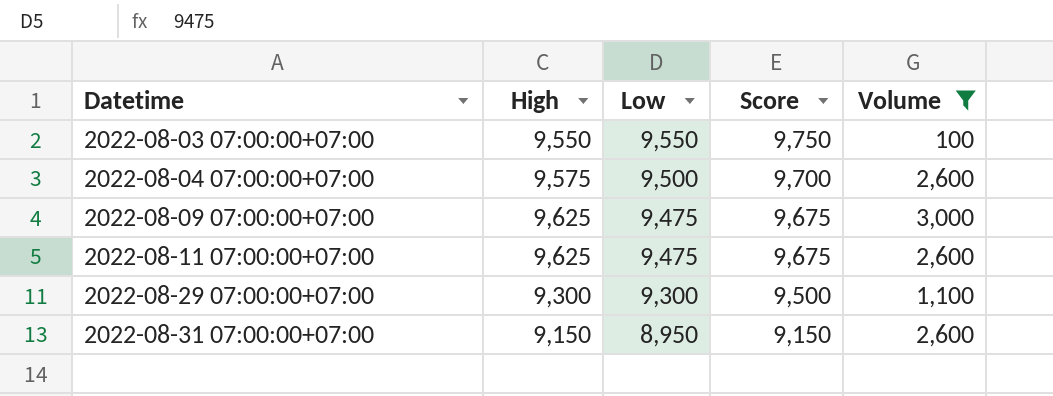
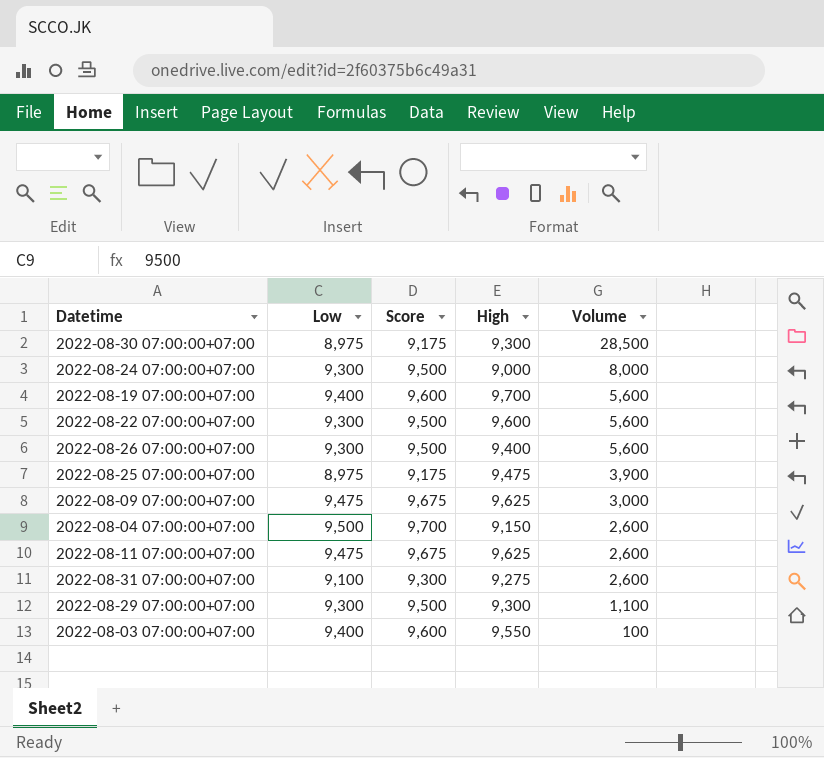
filter: Volume <= 3,000 -> none
row order: Datetime ascending -> Volume descending
column High | position: 2 -> 4
2022-08-04 07:00:00+07:00 | High: 9,575 -> 9,150
2022-08-31 07:00:00+07:00 | Low: 8,950 -> 9,100
2022-08-31 07:00:00+07:00 | Score: 9,150 -> 9,300
2022-08-31 07:00:00+07:00 | High: 9,150 -> 9,275
2022-08-03 07:00:00+07:00 | Low: 9,550 -> 9,400
2022-08-03 07:00:00+07:00 | Score: 9,750 -> 9,600

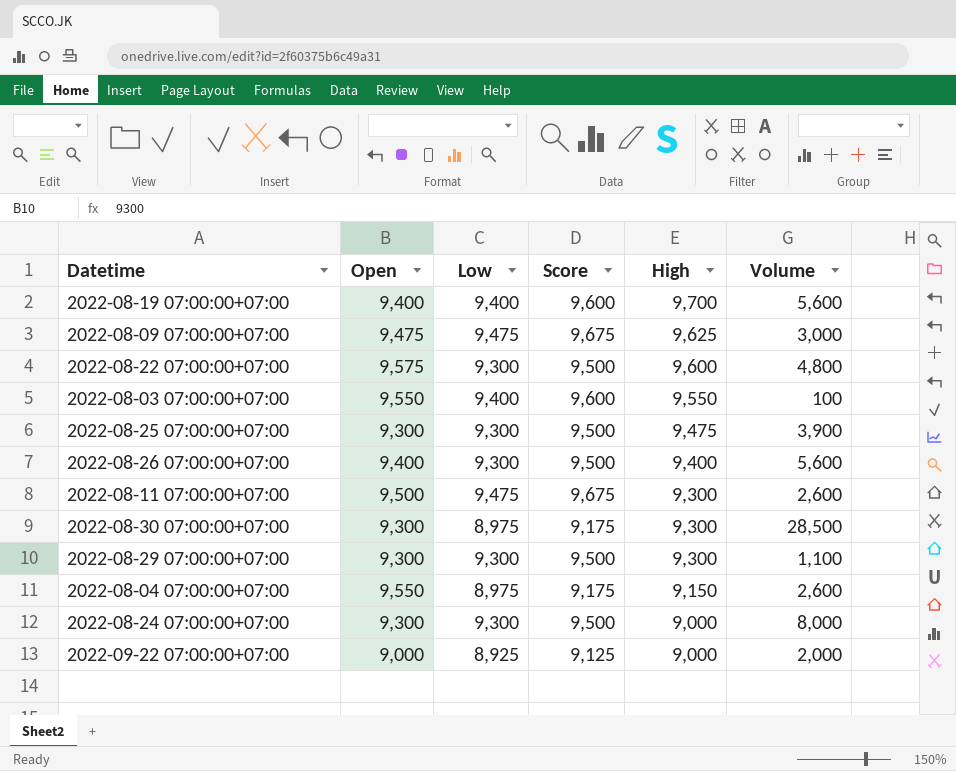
row order: Volume descending -> High descending
column Open | position: none -> 2
row 2022-08-31 07:00:00+07:00: 9,100 | 9,300 | 9,275 | 2,600 -> none
2022-08-22 07:00:00+07:00 | Volume: 5,600 -> 4,800
2022-08-25 07:00:00+07:00 | Low: 8,975 -> 9,300
2022-08-25 07:00:00+07:00 | Score: 9,175 -> 9,500
2022-08-11 07:00:00+07:00 | High: 9,625 -> 9,300
2022-08-04 07:00:00+07:00 | Low: 9,500 -> 8,975
2022-08-04 07:00:00+07:00 | Score: 9,700 -> 9,175
row 2022-09-22 07:00:00+07:00: none -> 9,000 | 8,925 | 9,125 | 9,000 | 2,000

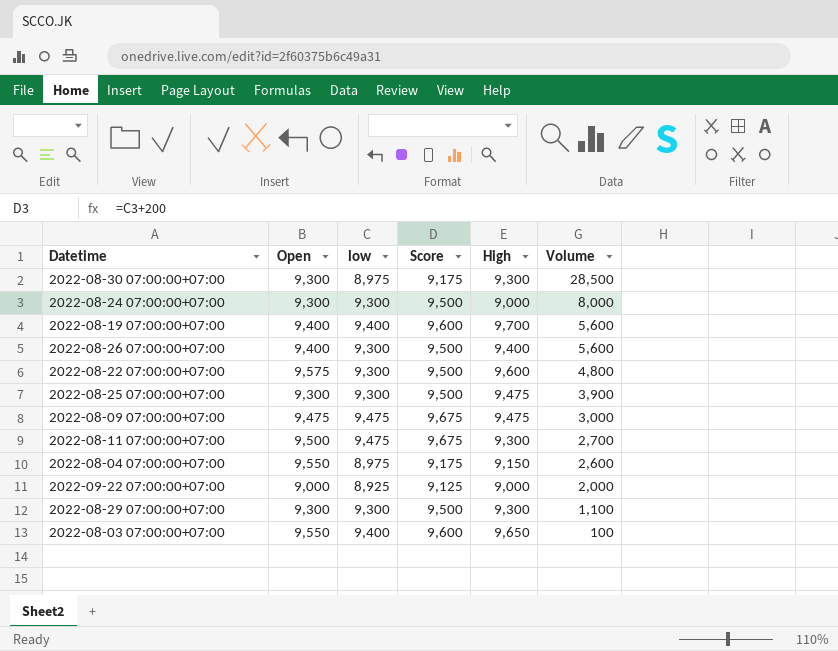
row order: High descending -> Volume descending
column name: Low -> low
2022-08-09 07:00:00+07:00 | High: 9,625 -> 9,475
2022-08-11 07:00:00+07:00 | Volume: 2,600 -> 2,700
2022-08-03 07:00:00+07:00 | High: 9,550 -> 9,650

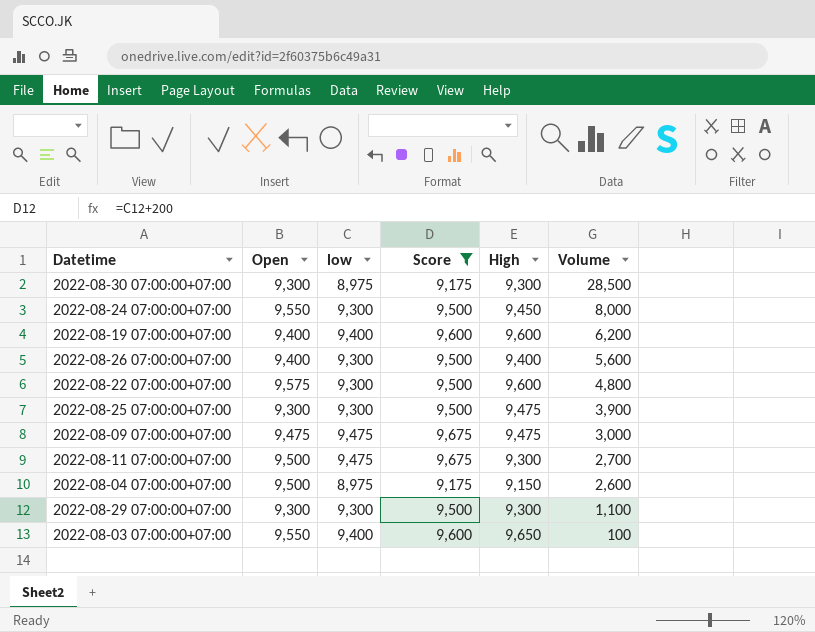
filter: none -> Score != 9,125
2022-08-24 07:00:00+07:00 | Open: 9,300 -> 9,550
2022-08-24 07:00:00+07:00 | High: 9,000 -> 9,450
2022-08-19 07:00:00+07:00 | High: 9,700 -> 9,600
2022-08-19 07:00:00+07:00 | Volume: 5,600 -> 6,200
2022-08-04 07:00:00+07:00 | Open: 9,550 -> 9,500

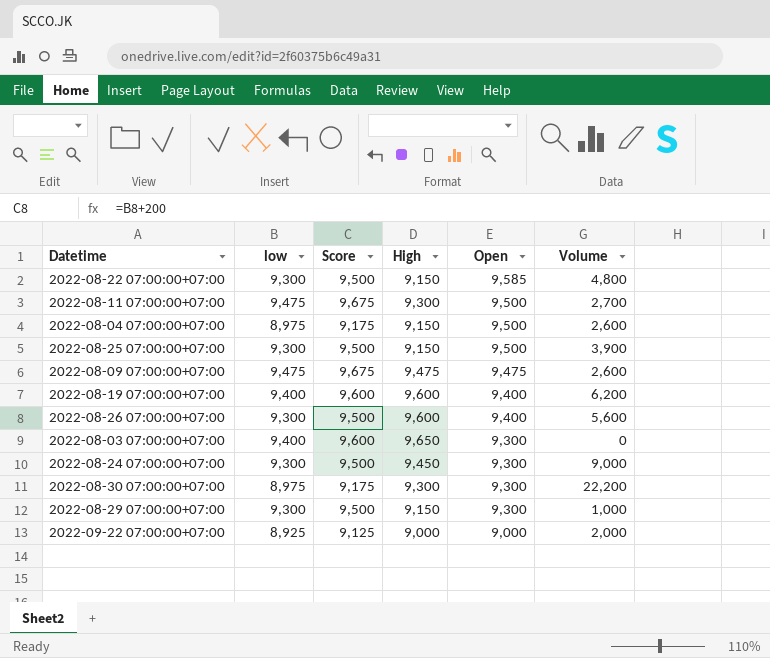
filter: Score != 9,125 -> none
row order: Volume descending -> Open descending
column Open | position: 2 -> 5
2022-08-22 07:00:00+07:00 | High: 9,600 -> 9,150
2022-08-22 07:00:00+07:00 | Open: 9,575 -> 9,585
2022-08-25 07:00:00+07:00 | High: 9,475 -> 9,150
2022-08-25 07:00:00+07:00 | Open: 9,300 -> 9,500
2022-08-09 07:00:00+07:00 | Volume: 3,000 -> 2,600
2022-08-26 07:00:00+07:00 | High: 9,400 -> 9,600
2022-08-03 07:00:00+07:00 | Open: 9,550 -> 9,300
2022-08-03 07:00:00+07:00 | Volume: 100 -> 0
2022-08-24 07:00:00+07:00 | Open: 9,550 -> 9,300
2022-08-24 07:00:00+07:00 | Volume: 8,000 -> 9,000
2022-08-30 07:00:00+07:00 | Volume: 28,500 -> 22,200
2022-08-29 07:00:00+07:00 | High: 9,300 -> 9,150
2022-08-29 07:00:00+07:00 | Volume: 1,100 -> 1,000

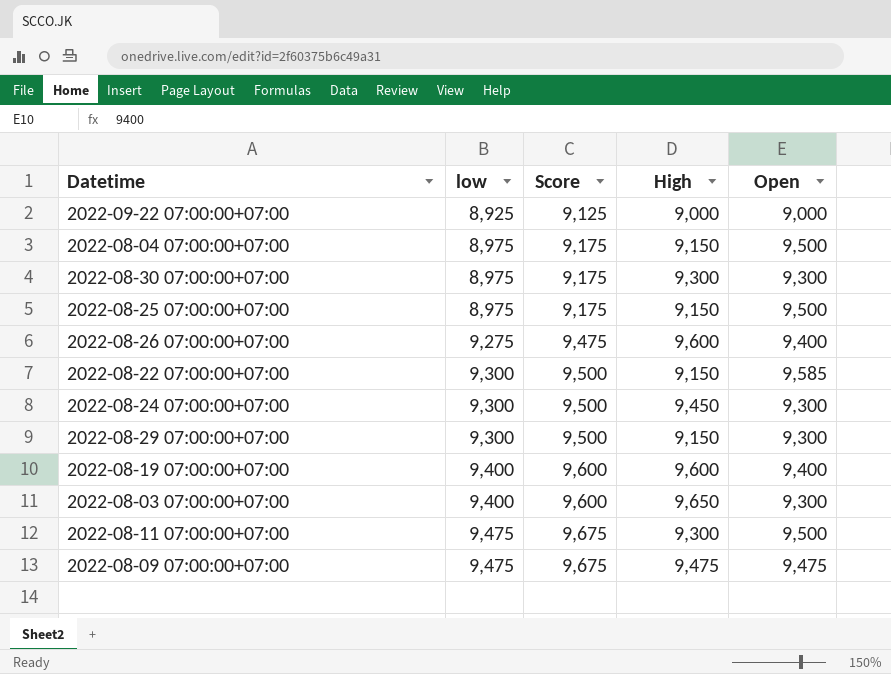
row order: Open descending -> low ascending
column Volume | position: 6 -> none
2022-08-25 07:00:00+07:00 | low: 9,300 -> 8,975
2022-08-25 07:00:00+07:00 | Score: 9,500 -> 9,175
2022-08-26 07:00:00+07:00 | low: 9,300 -> 9,275
2022-08-26 07:00:00+07:00 | Score: 9,500 -> 9,475

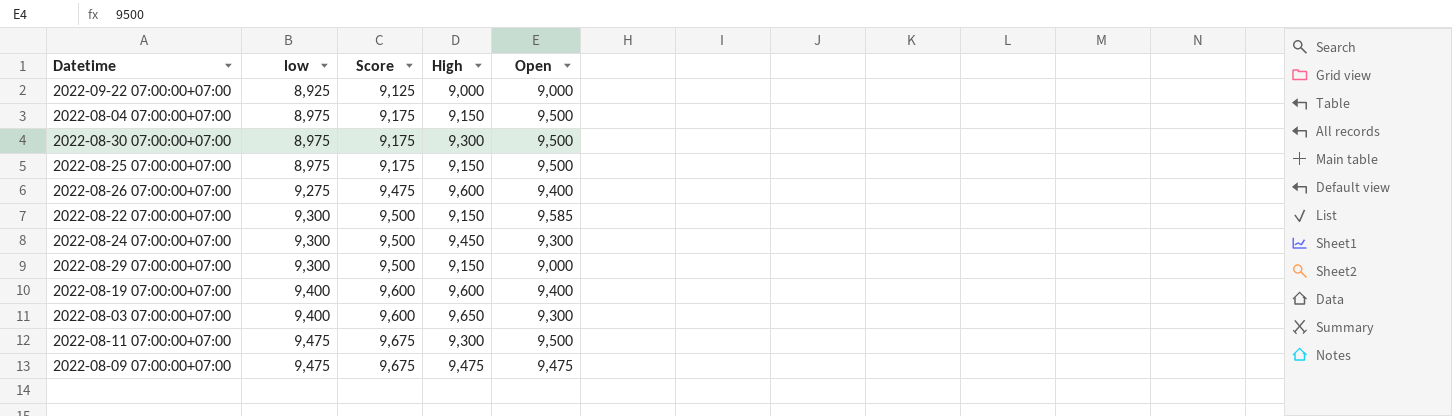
2022-08-30 07:00:00+07:00 | Open: 9,300 -> 9,500
2022-08-29 07:00:00+07:00 | Open: 9,300 -> 9,000

